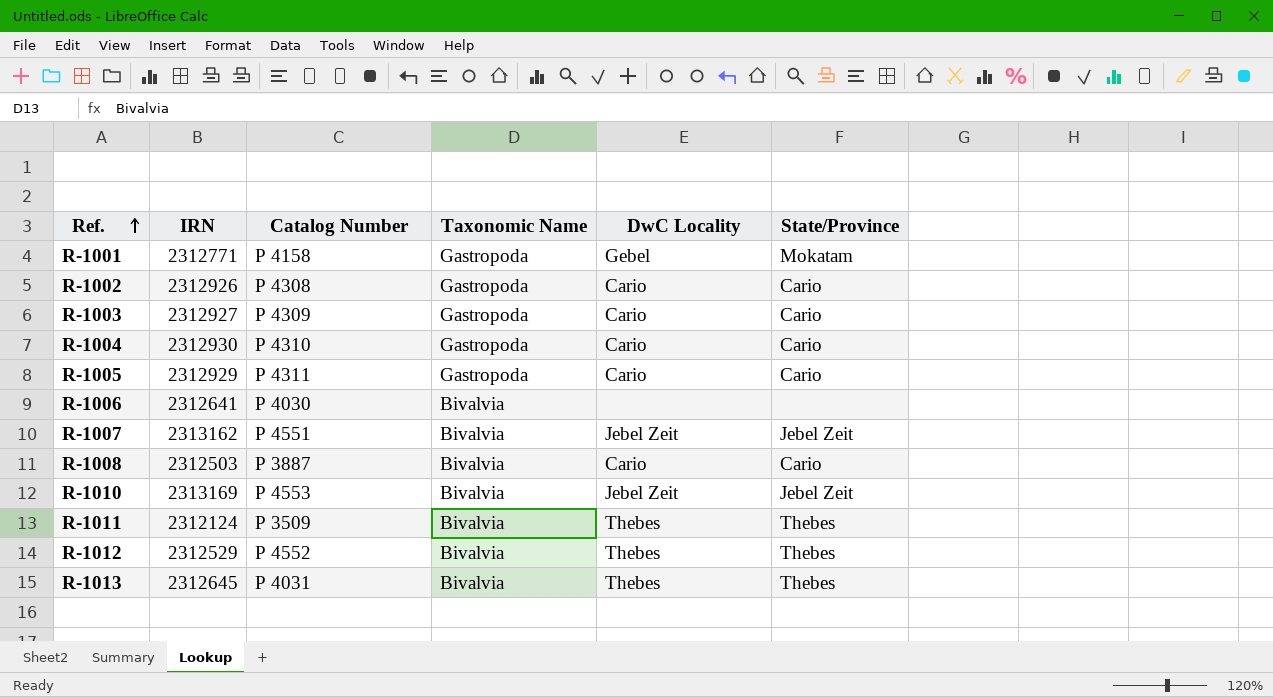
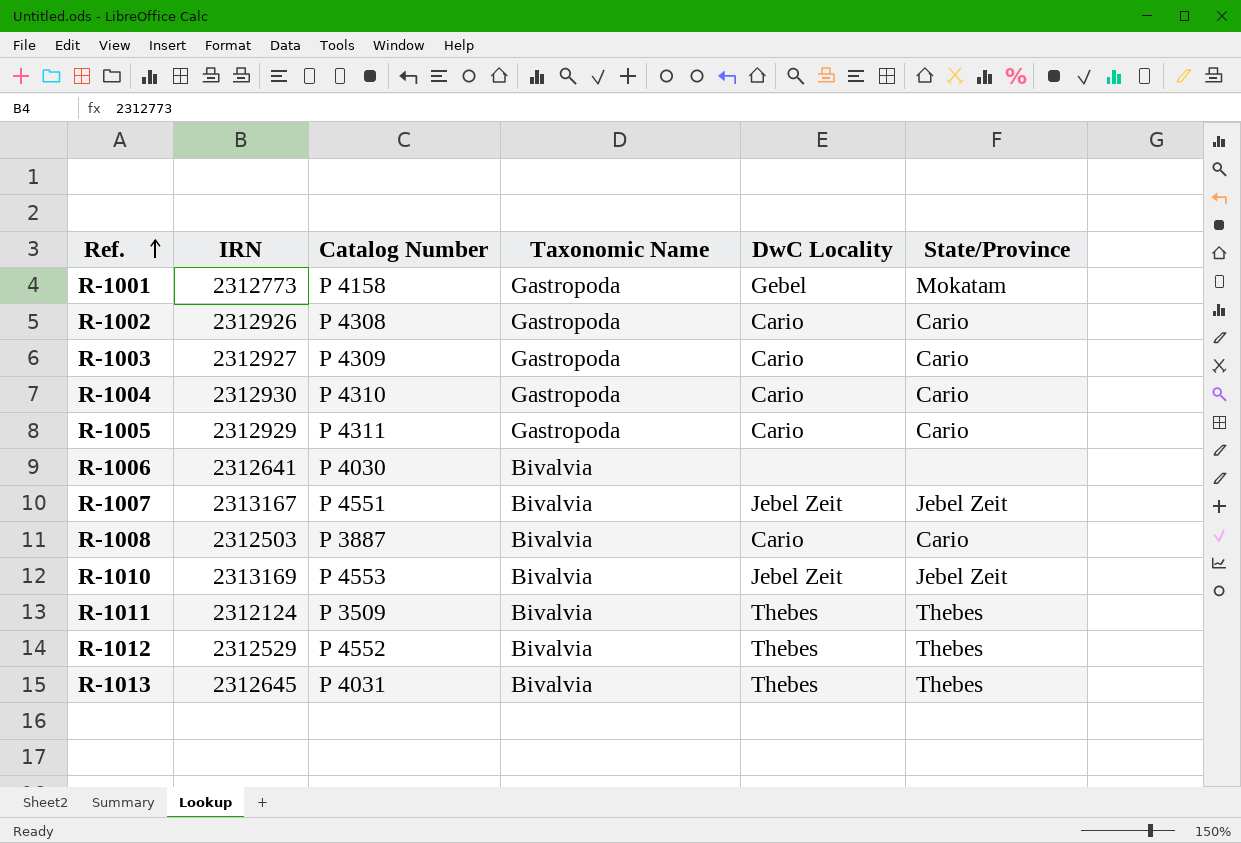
R-1001 | IRN: 2312771 -> 2312773
R-1007 | IRN: 2313162 -> 2313167

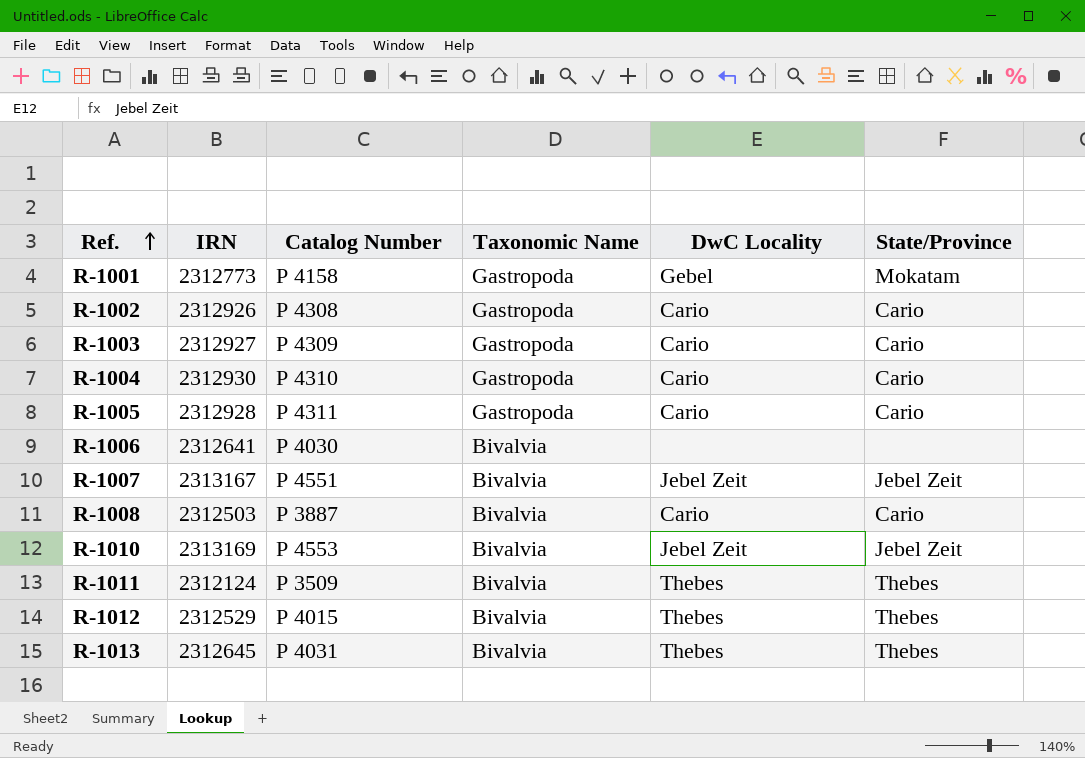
R-1005 | IRN: 2312929 -> 2312928
R-1012 | Catalog Number: P 4552 -> P 4015

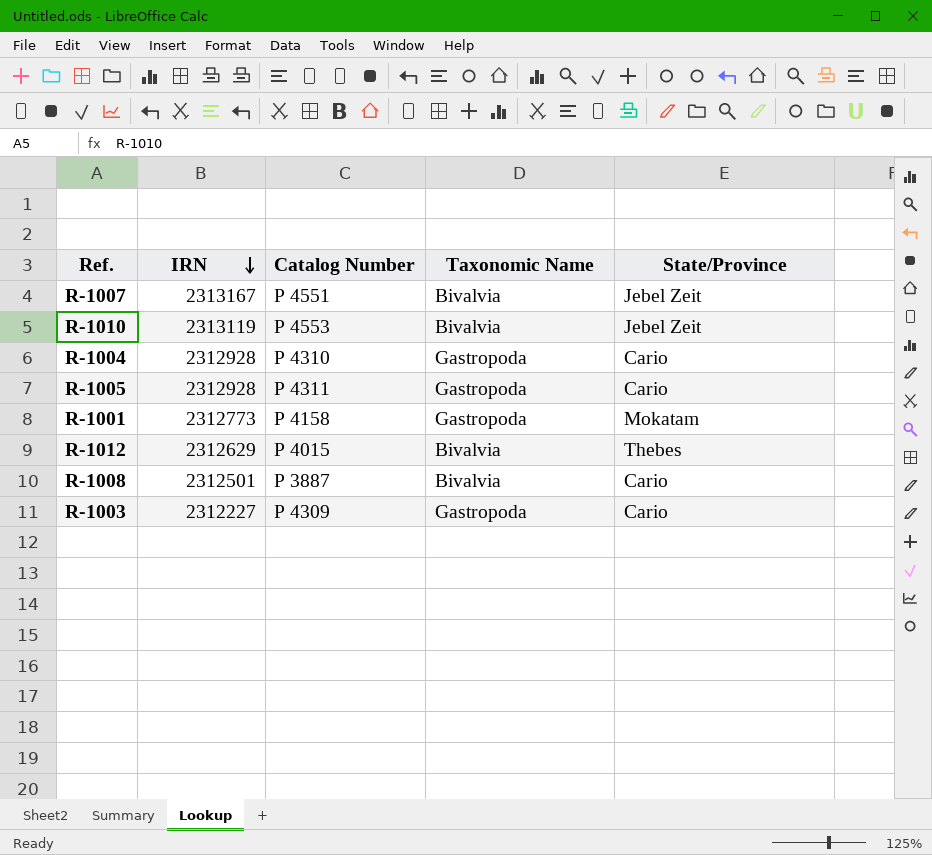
row order: Ref. ascending -> IRN descending
column DwC Locality | position: 5 -> none
row R-1002: 2312926 | P 4308 | Gastropoda | Cario | Cario -> none
row R-1006: 2312641 | P 4030 | Bivalvia | none | none -> none
row R-1011: 2312124 | P 3509 | Bivalvia | Thebes | Thebes -> none
row R-1013: 2312645 | P 4031 | Bivalvia | Thebes | Thebes -> none
R-1010 | IRN: 2313169 -> 2313119
R-1004 | IRN: 2312930 -> 2312928
R-1012 | IRN: 2312529 -> 2312629
R-1008 | IRN: 2312503 -> 2312501
R-1003 | IRN: 2312927 -> 2312227

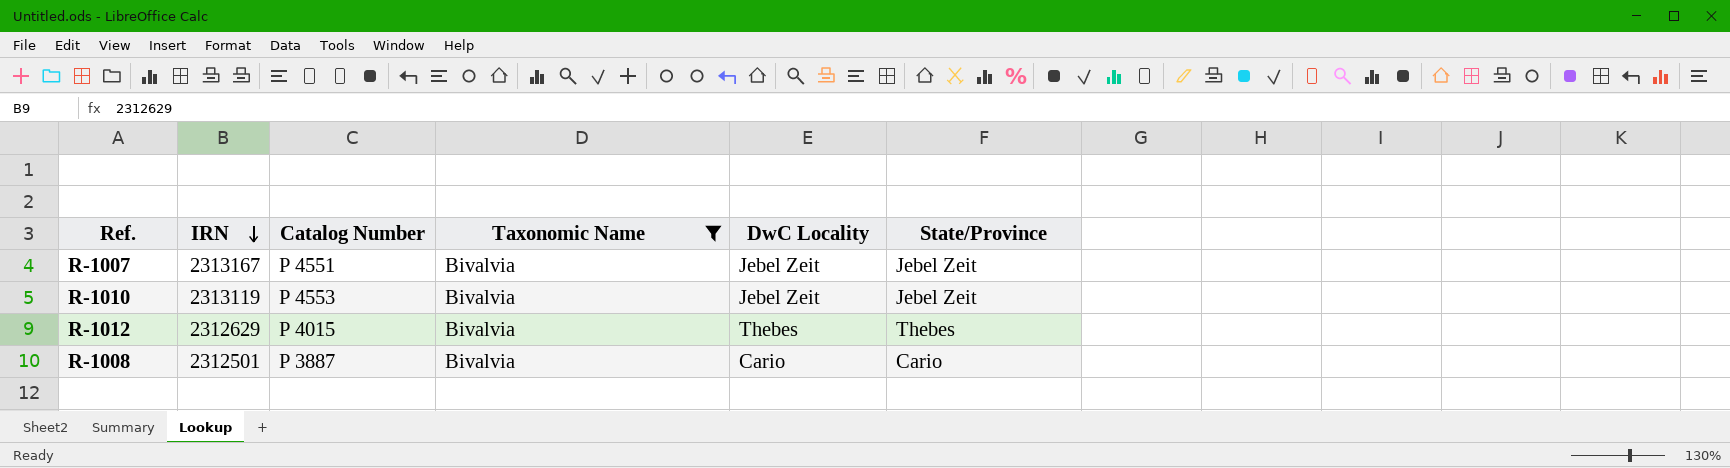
filter: none -> Taxonomic Name = Bivalvia
column DwC Locality | position: none -> 5

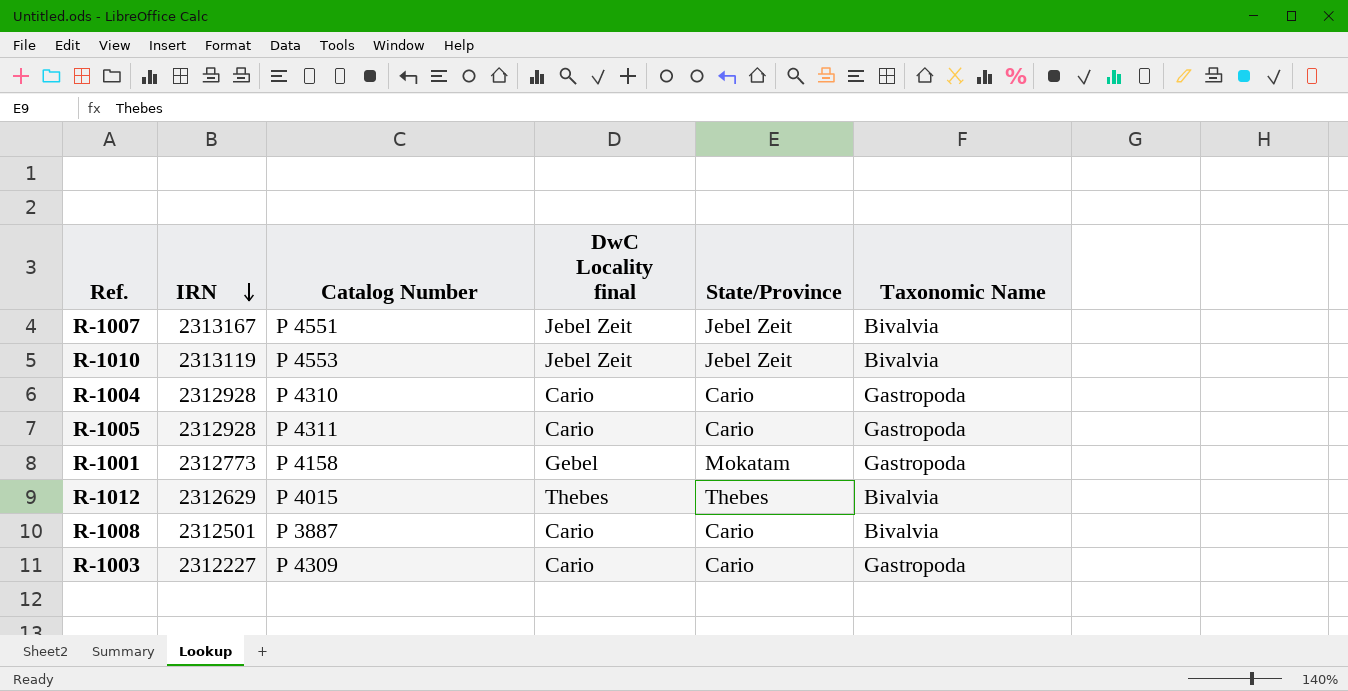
filter: Taxonomic Name = Bivalvia -> none
column name: DwC Locality -> DwC Locality final
column Taxonomic Name | position: 4 -> 6

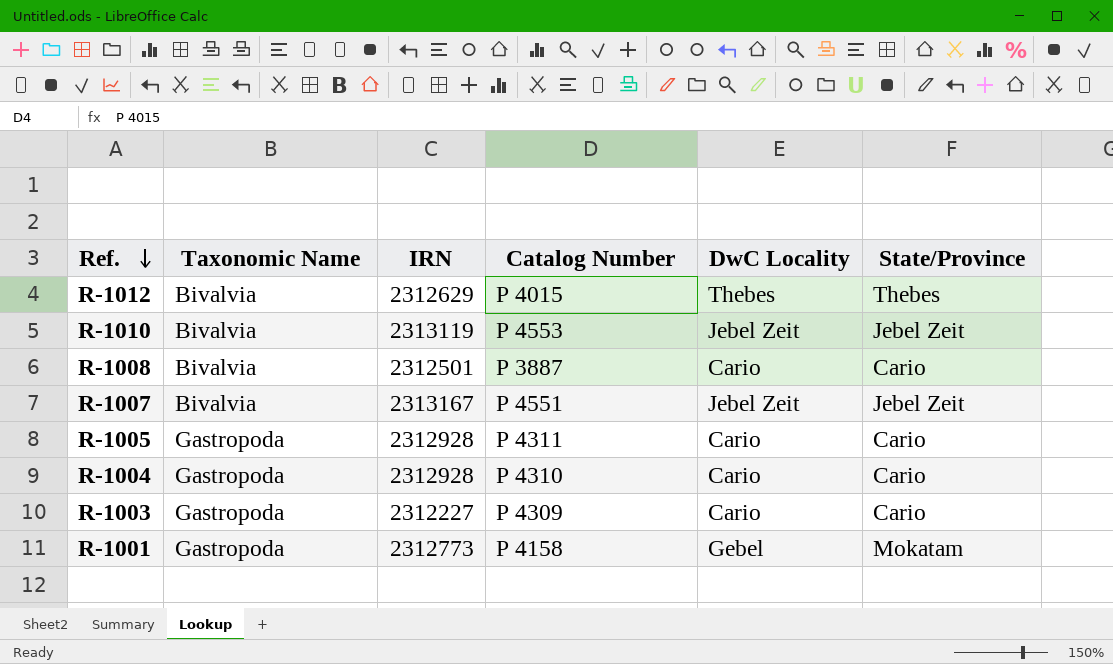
row order: IRN descending -> Ref. descending
column Taxonomic Name | position: 6 -> 2
column name: DwC Locality final -> DwC Locality

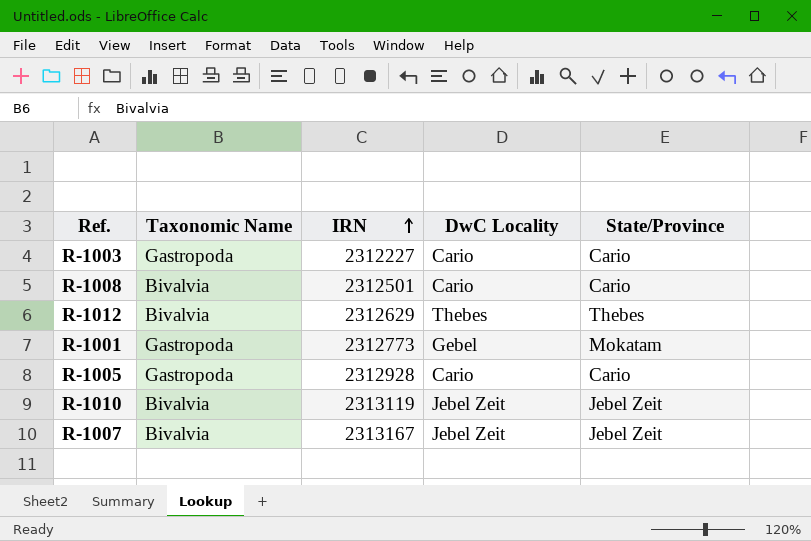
row order: Ref. descending -> IRN ascending
column Catalog Number | position: 4 -> none
row R-1004: Gastropoda | 2312928 | P 4310 | Cario | Cario -> none

